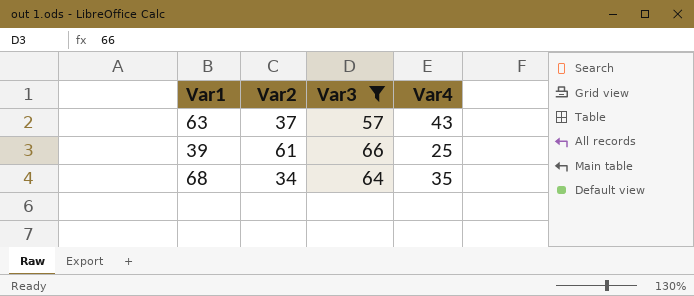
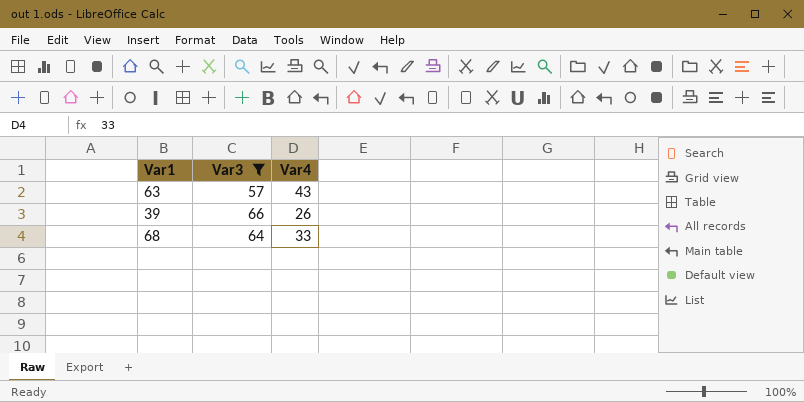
column Var2 | position: 2 -> none
39 | Var4: 25 -> 26
68 | Var4: 35 -> 33

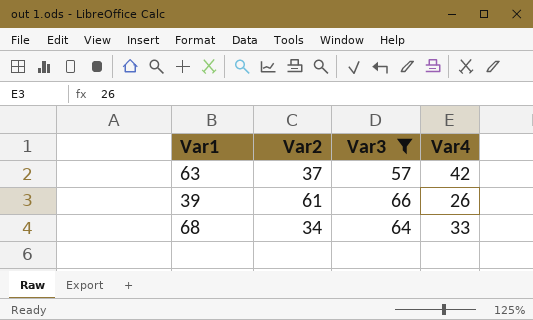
column Var2 | position: none -> 2
63 | Var4: 43 -> 42

